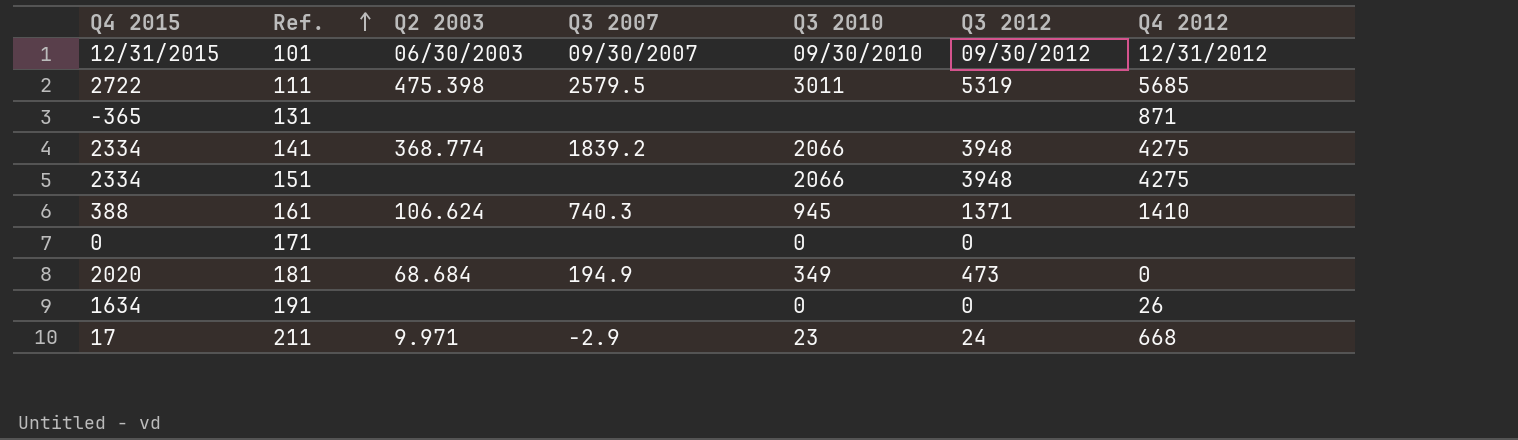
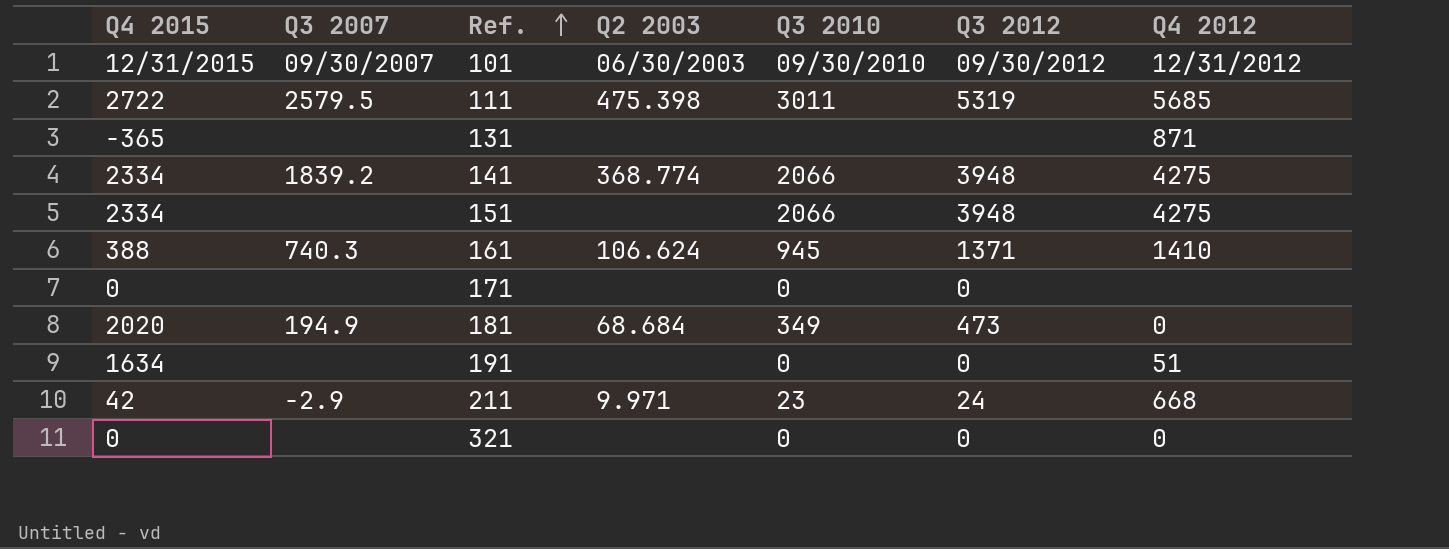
column Q3 2007 | position: 4 -> 2
191 | Q4 2012: 26 -> 51
211 | Q4 2015: 17 -> 42
row 321: none -> 0 | none | none | 0 | 0 | 0

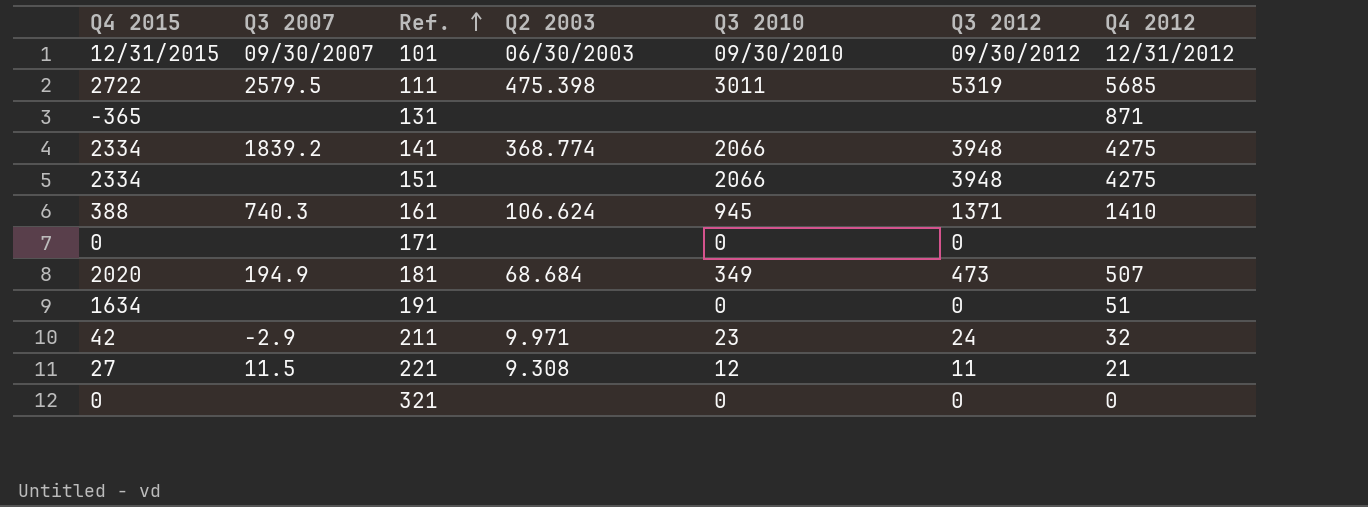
181 | Q4 2012: 0 -> 507
211 | Q4 2012: 668 -> 32
row 221: none -> 27 | 11.5 | 9.308 | 12 | 11 | 21

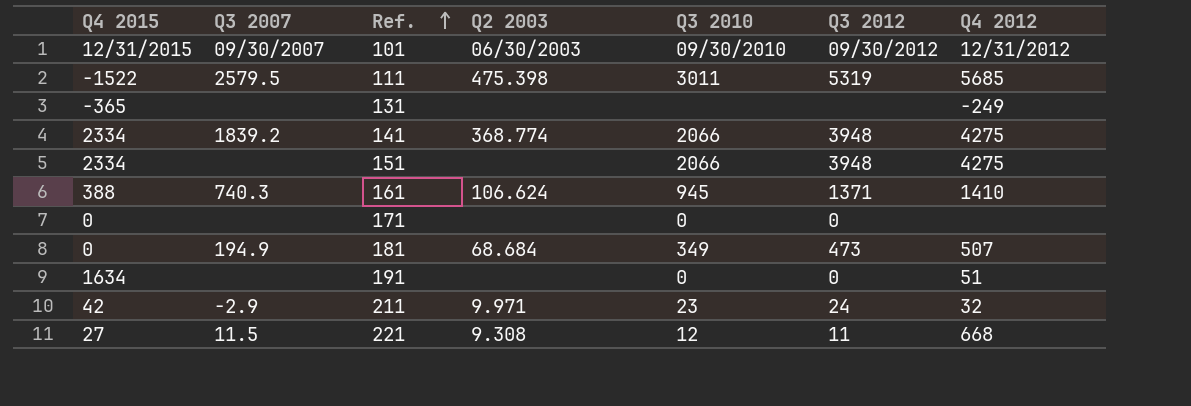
row 321: 0 | none | none | 0 | 0 | 0 -> none
111 | Q4 2015: 2722 -> -1522
131 | Q4 2012: 871 -> -249
181 | Q4 2015: 2020 -> 0
221 | Q4 2012: 21 -> 668

